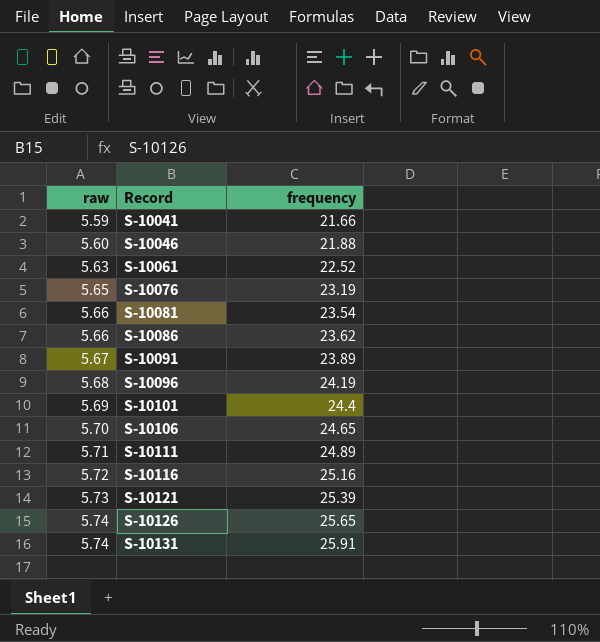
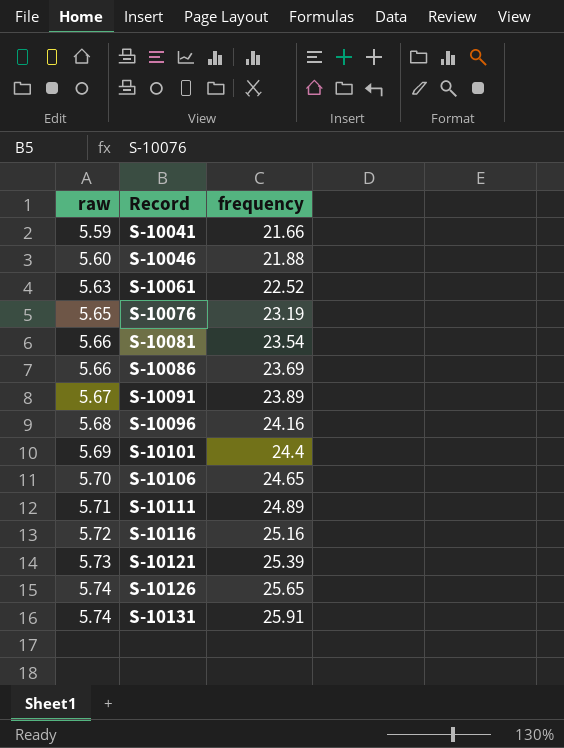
S-10086 | frequency: 23.62 -> 23.69
S-10096 | frequency: 24.19 -> 24.16

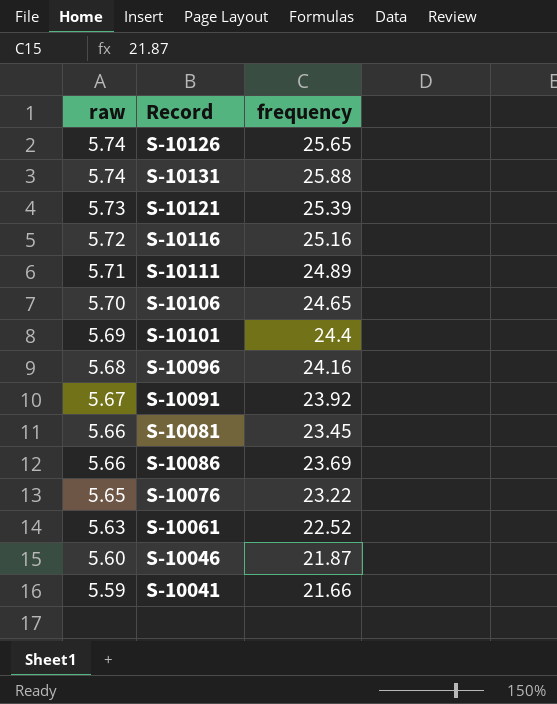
row order: raw ascending -> raw descending
S-10131 | frequency: 25.91 -> 25.88
S-10091 | frequency: 23.89 -> 23.92
S-10081 | frequency: 23.54 -> 23.45
S-10076 | frequency: 23.19 -> 23.22
S-10046 | frequency: 21.88 -> 21.87

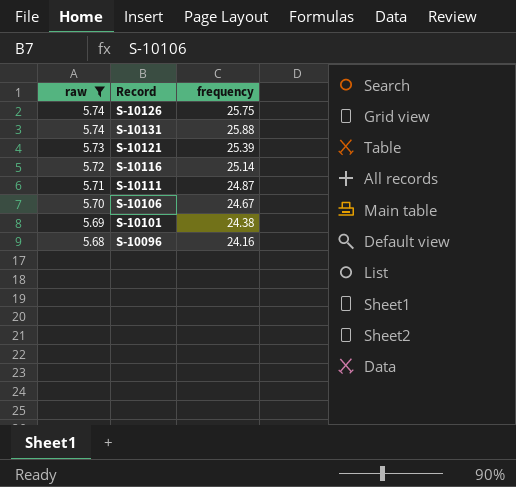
filter: none -> raw >= 5.68
S-10126 | frequency: 25.65 -> 25.75
S-10116 | frequency: 25.16 -> 25.14
S-10111 | frequency: 24.89 -> 24.87
S-10106 | frequency: 24.65 -> 24.67
S-10101 | frequency: 24.4 -> 24.38

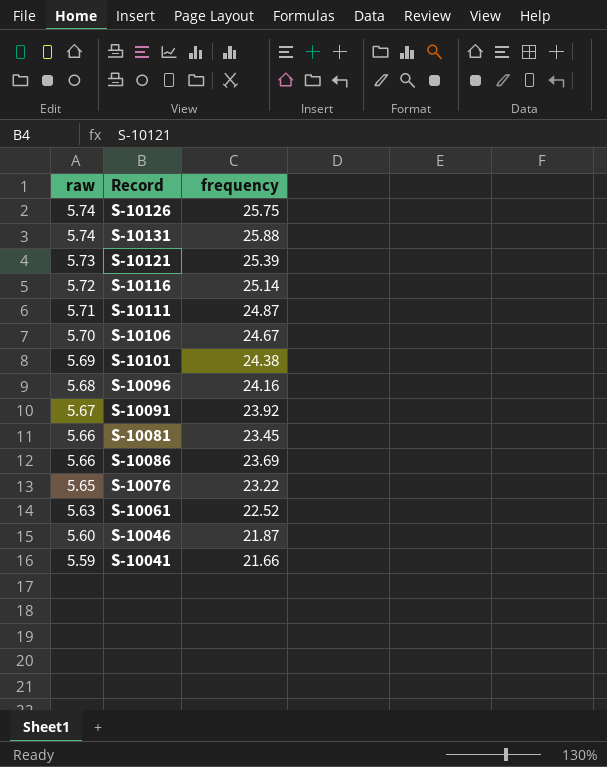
filter: raw >= 5.68 -> none

